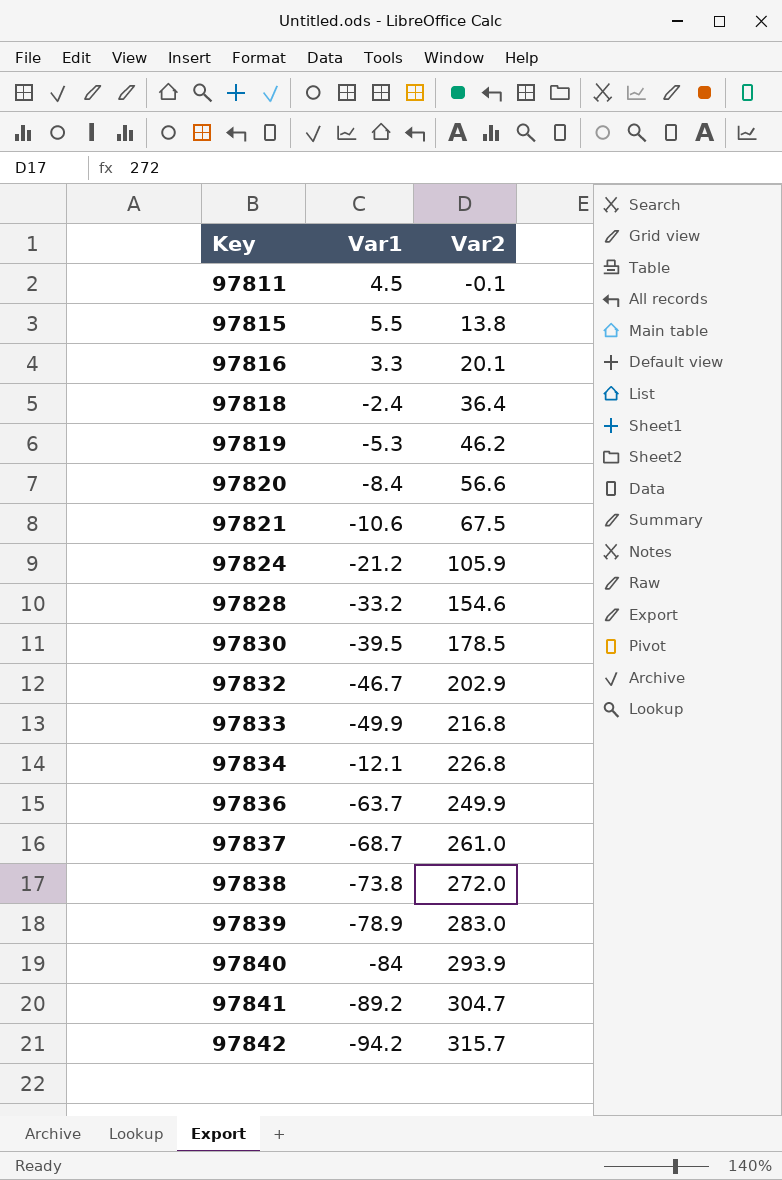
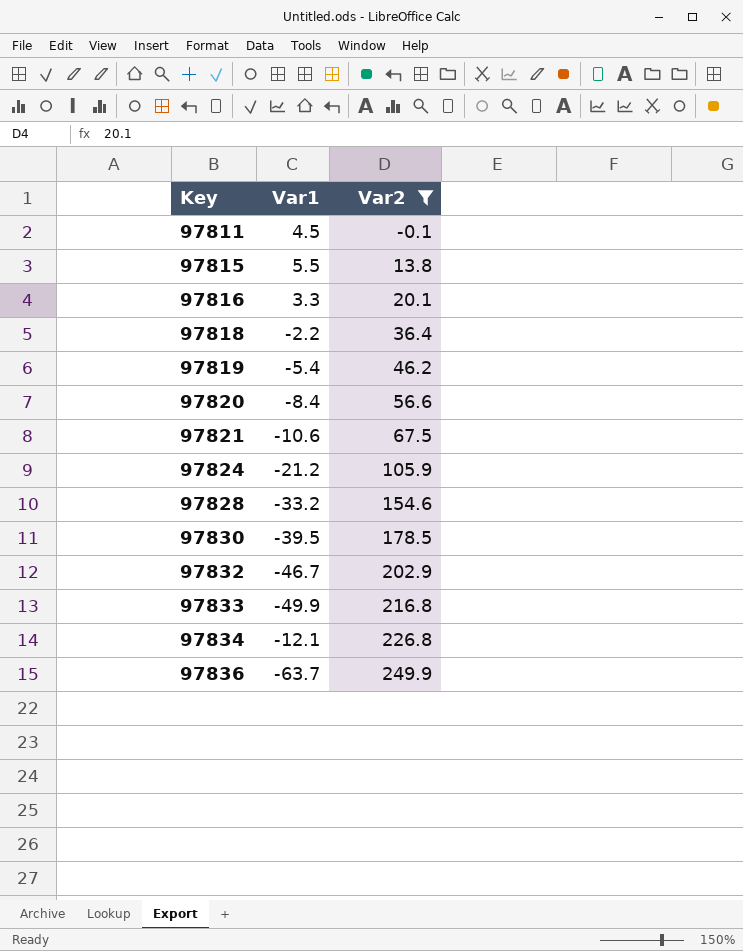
filter: none -> Var2 <= 249.9
97818 | Var1: -2.4 -> -2.2
97819 | Var1: -5.3 -> -5.4

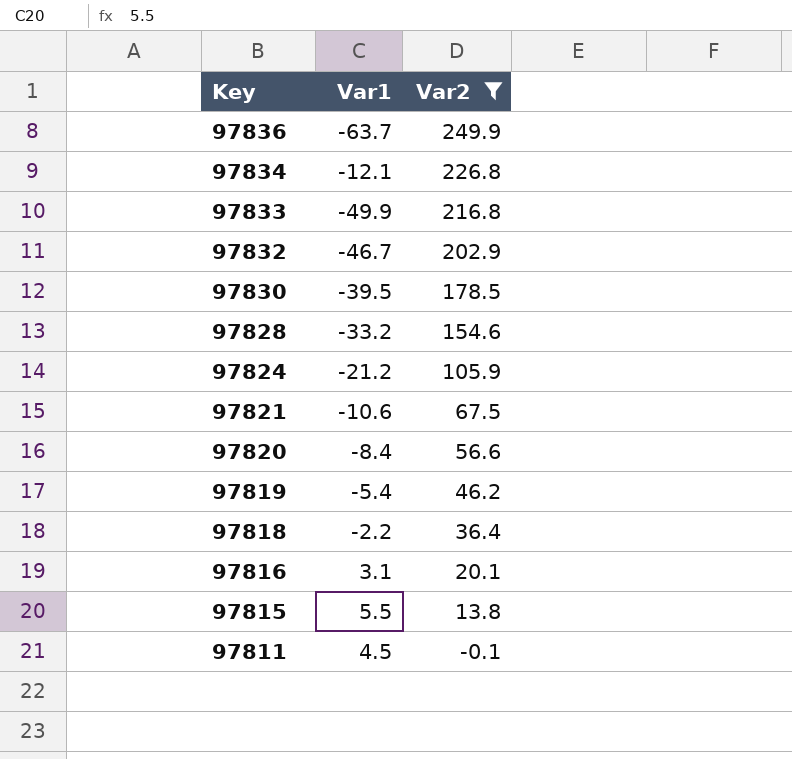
row order: Key ascending -> Key descending
97816 | Var1: 3.3 -> 3.1

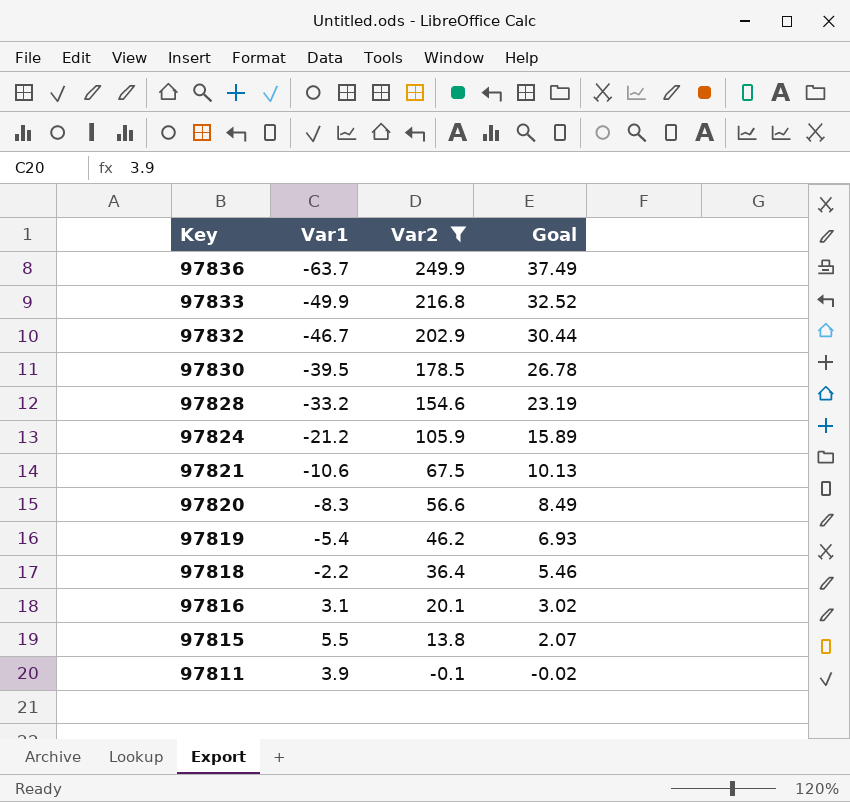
column Goal | formula: none -> [Var2] * 0.15
row 97834: -12.1 | 226.8 -> none
97820 | Var1: -8.4 -> -8.3
97811 | Var1: 4.5 -> 3.9

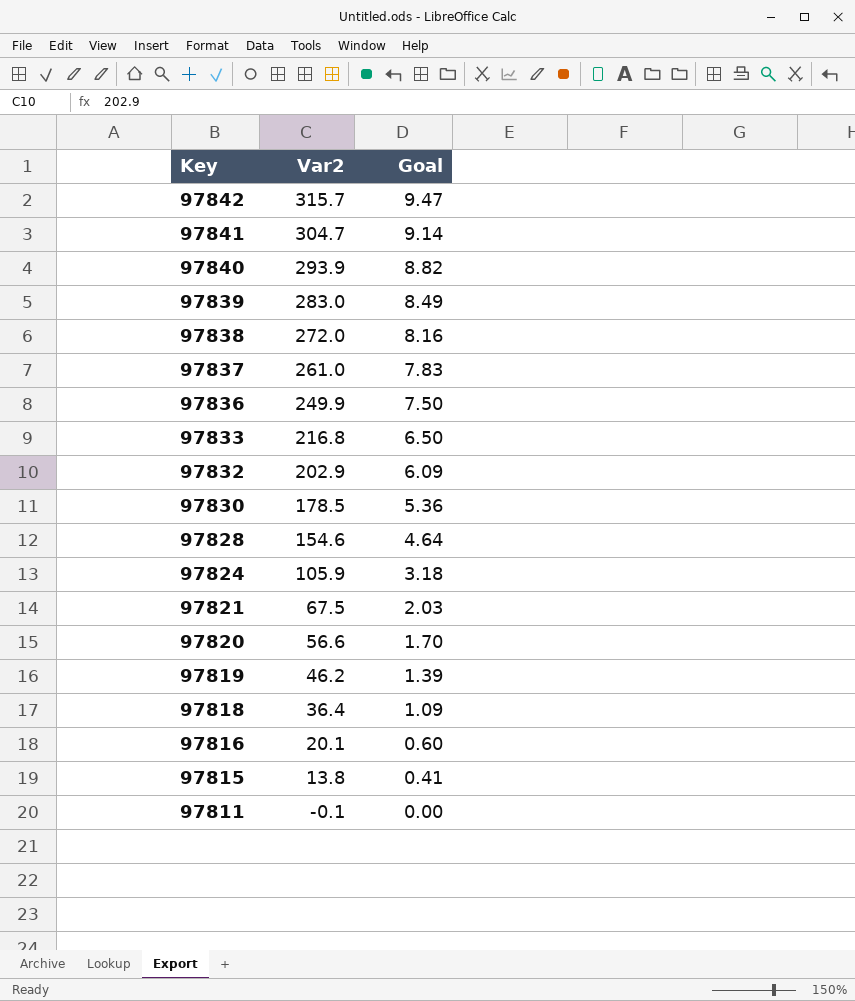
filter: Var2 <= 249.9 -> none
column Var1 | position: 2 -> none
column Goal | formula: [Var2] * 0.15 -> [Var2] * 0.03

